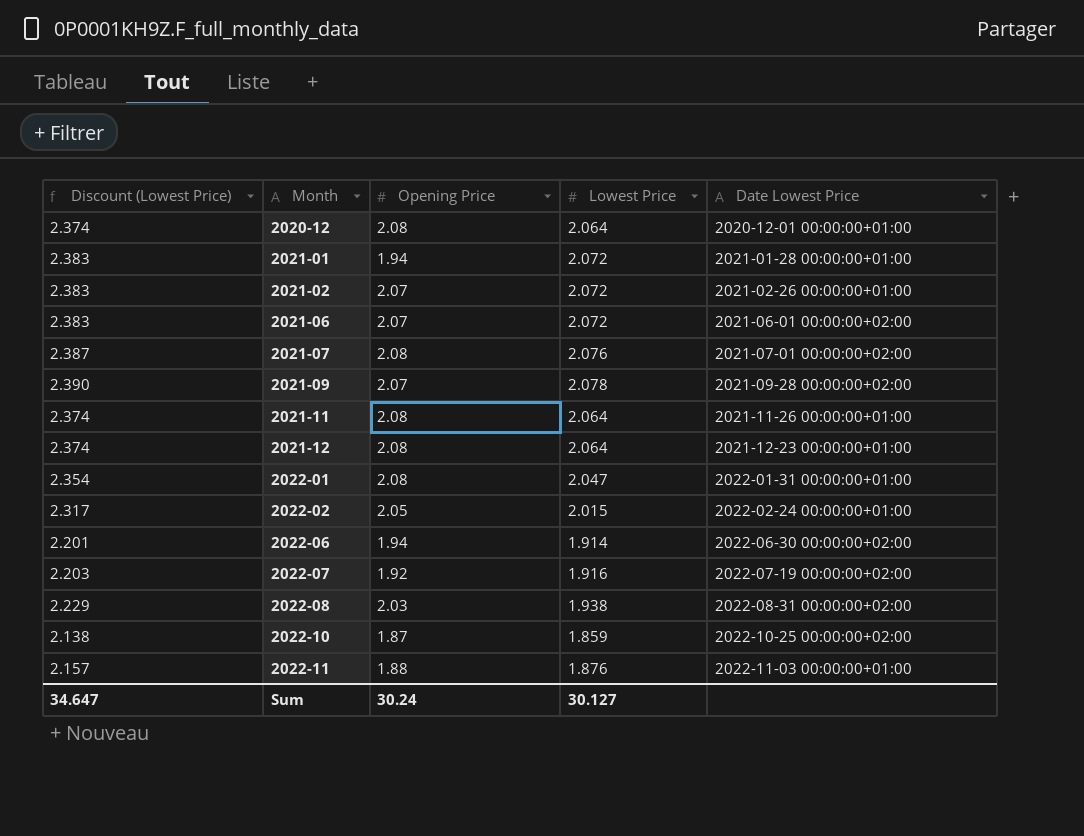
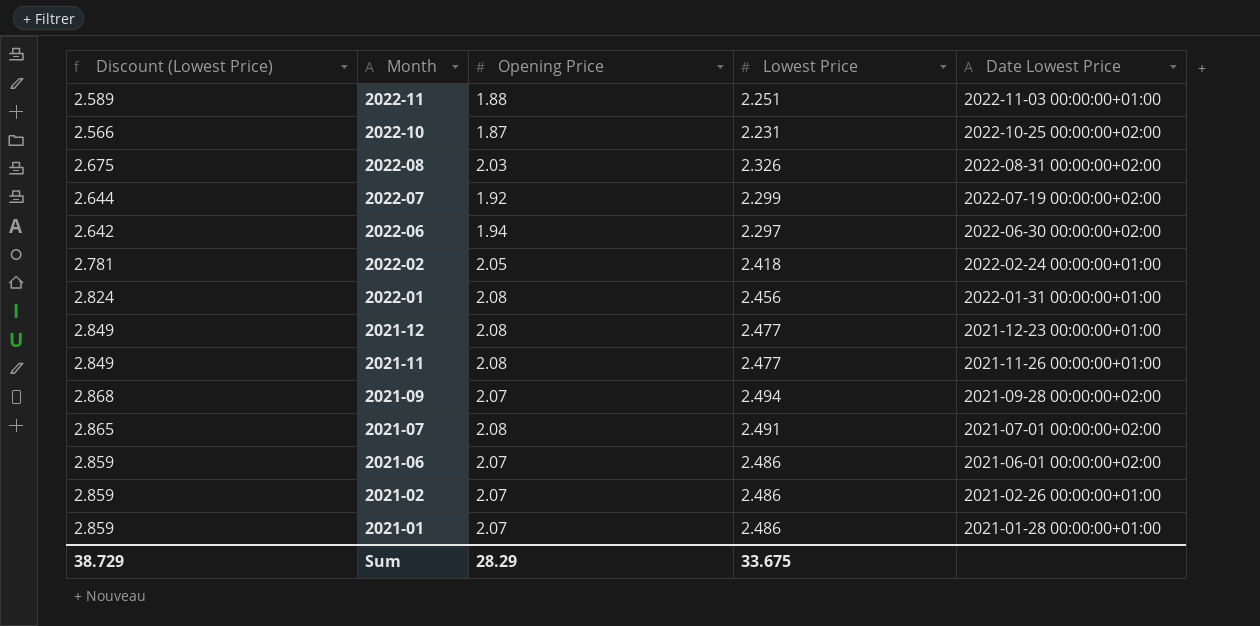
row order: Month ascending -> Month descending
row 2020-12: 2.374 | 2.08 | 2.064 | 2020-12-01 00:00:00+01:00 -> none
2022-11 | Discount (Lowest Price): 2.157 -> 2.589
2022-11 | Lowest Price: 1.876 -> 2.251
2022-10 | Discount (Lowest Price): 2.138 -> 2.566
2022-10 | Lowest Price: 1.859 -> 2.231
2022-08 | Discount (Lowest Price): 2.229 -> 2.675
2022-08 | Lowest Price: 1.938 -> 2.326
2022-07 | Discount (Lowest Price): 2.203 -> 2.644
2022-07 | Lowest Price: 1.916 -> 2.299
2022-06 | Discount (Lowest Price): 2.201 -> 2.642
2022-06 | Lowest Price: 1.914 -> 2.297
2022-02 | Discount (Lowest Price): 2.317 -> 2.781
2022-02 | Lowest Price: 2.015 -> 2.418
2022-01 | Discount (Lowest Price): 2.354 -> 2.824
2022-01 | Lowest Price: 2.047 -> 2.456
2021-12 | Discount (Lowest Price): 2.374 -> 2.849
2021-12 | Lowest Price: 2.064 -> 2.477
2021-11 | Discount (Lowest Price): 2.374 -> 2.849
2021-11 | Lowest Price: 2.064 -> 2.477
2021-09 | Discount (Lowest Price): 2.390 -> 2.868
2021-09 | Lowest Price: 2.078 -> 2.494
2021-07 | Discount (Lowest Price): 2.387 -> 2.865
2021-07 | Lowest Price: 2.076 -> 2.491
2021-06 | Discount (Lowest Price): 2.383 -> 2.859
2021-06 | Lowest Price: 2.072 -> 2.486
2021-02 | Discount (Lowest Price): 2.383 -> 2.859
2021-02 | Lowest Price: 2.072 -> 2.486
2021-01 | Discount (Lowest Price): 2.383 -> 2.859
2021-01 | Opening Price: 1.94 -> 2.07
2021-01 | Lowest Price: 2.072 -> 2.486
Sum | Discount (Lowest Price): 34.647 -> 38.729
Sum | Opening Price: 30.24 -> 28.29
Sum | Lowest Price: 30.127 -> 33.675

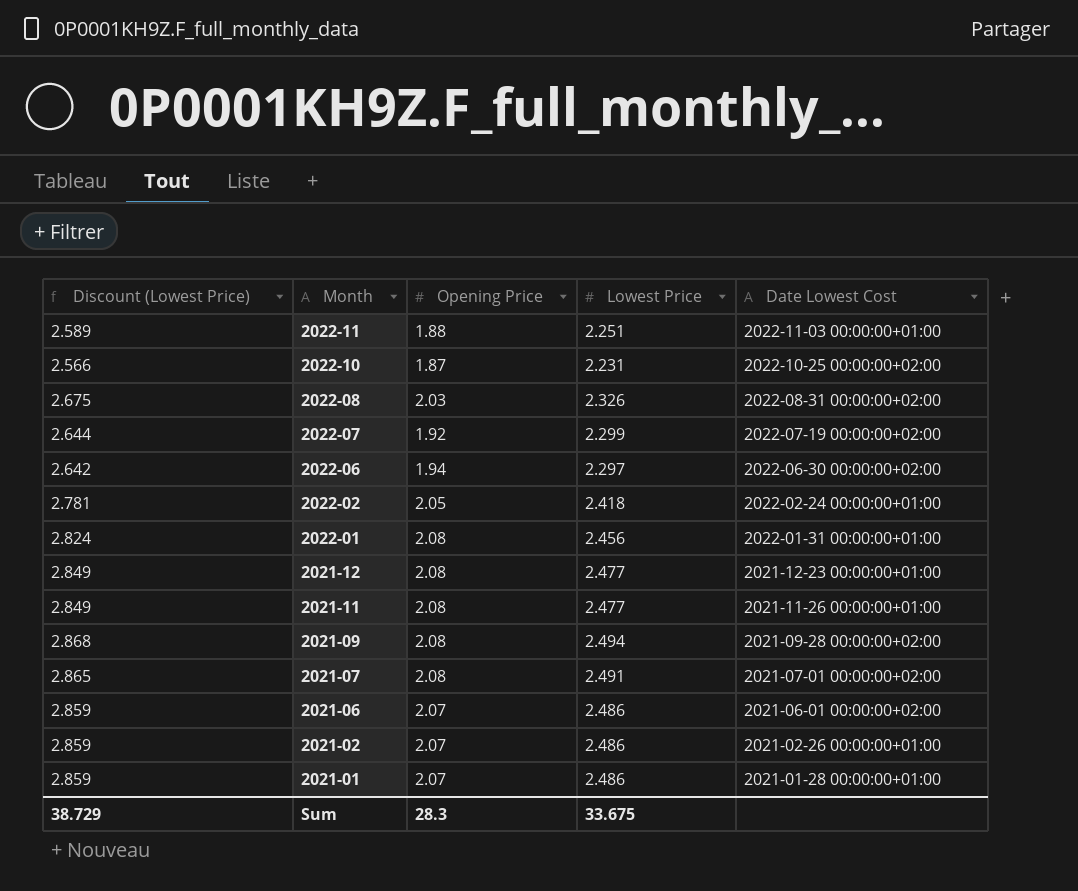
column name: Date Lowest Price -> Date Lowest Cost
2021-09 | Opening Price: 2.07 -> 2.08
Sum | Opening Price: 28.29 -> 28.3

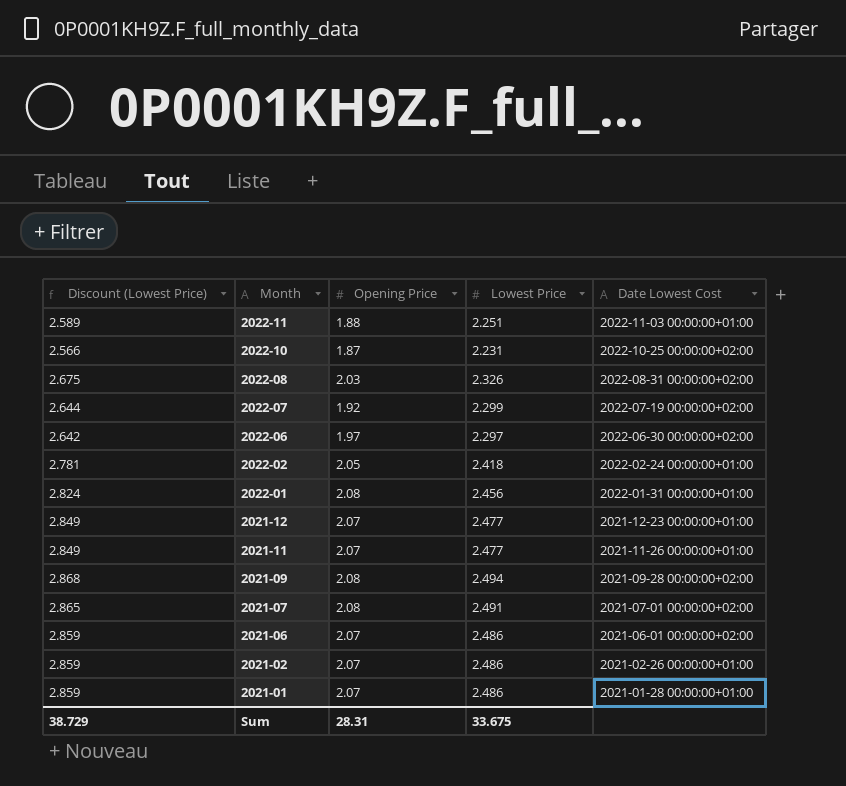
2022-06 | Opening Price: 1.94 -> 1.97
2021-12 | Opening Price: 2.08 -> 2.07
2021-11 | Opening Price: 2.08 -> 2.07
Sum | Opening Price: 28.3 -> 28.31

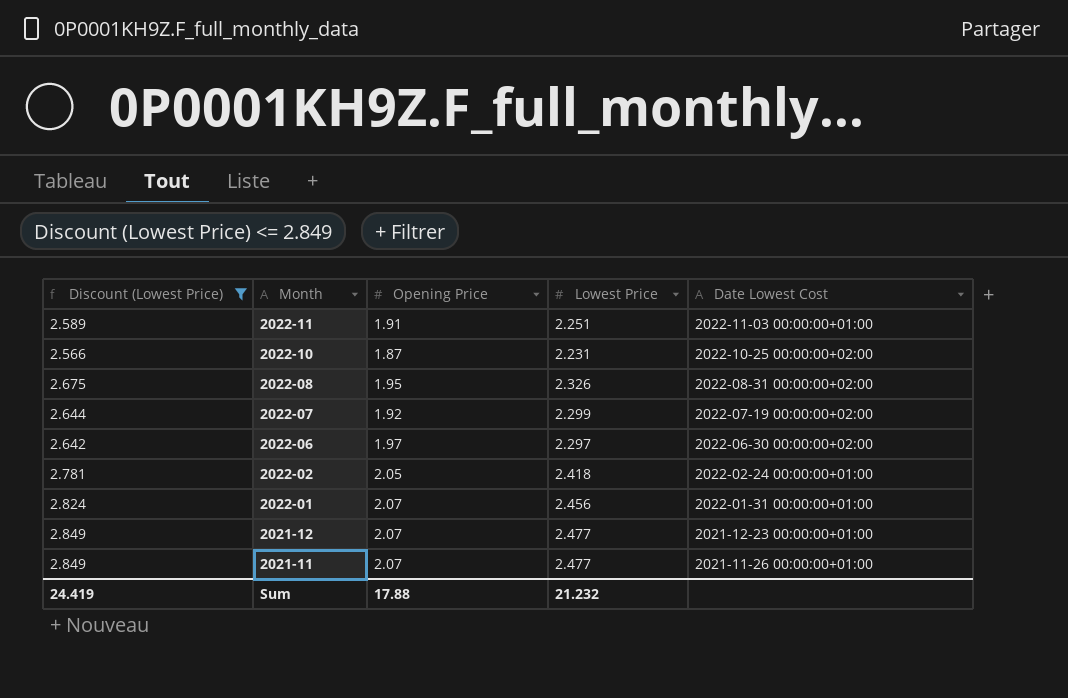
filter: none -> Discount (Lowest Price) <= 2.849
2022-11 | Opening Price: 1.88 -> 1.91
2022-08 | Opening Price: 2.03 -> 1.95
2022-01 | Opening Price: 2.08 -> 2.07
Sum | Discount (Lowest Price): 38.729 -> 24.419
Sum | Opening Price: 28.31 -> 17.88
Sum | Lowest Price: 33.675 -> 21.232

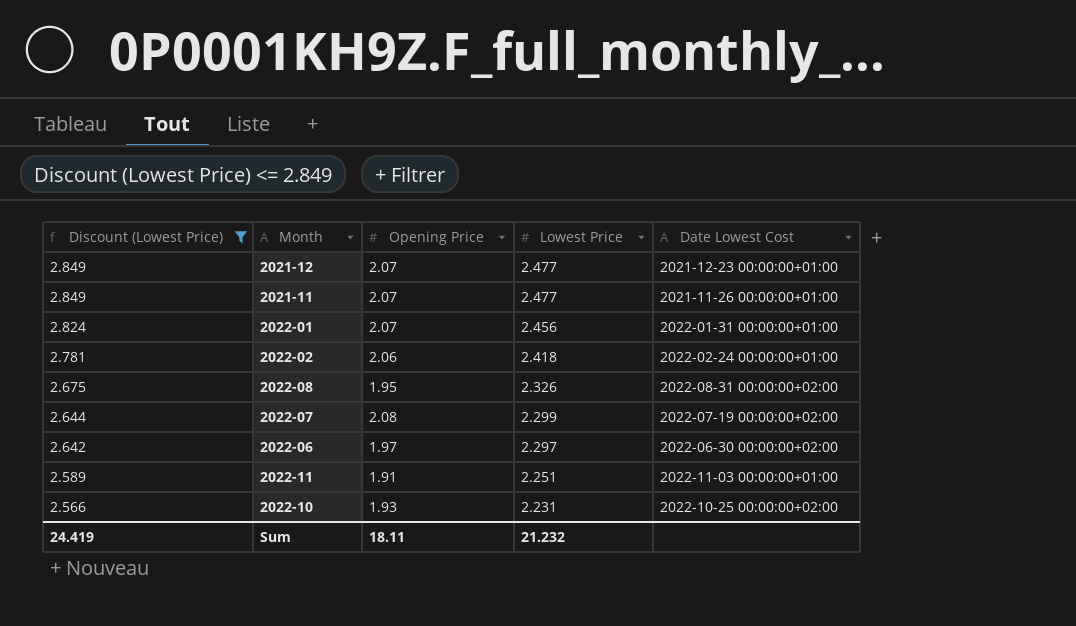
row order: Month descending -> Discount (Lowest Price) descending
2022-02 | Opening Price: 2.05 -> 2.06
2022-07 | Opening Price: 1.92 -> 2.08
2022-10 | Opening Price: 1.87 -> 1.93
Sum | Opening Price: 17.88 -> 18.11

